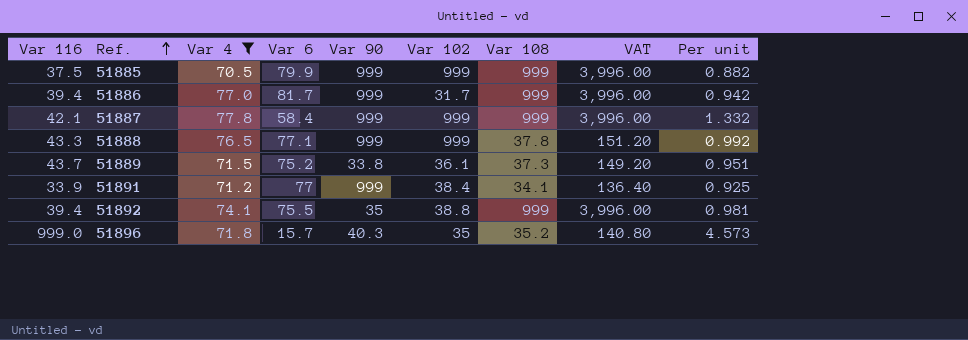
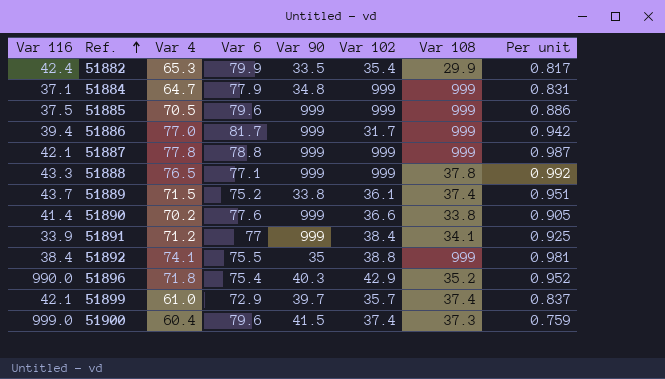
filter: Var 4 >= 70.5 -> none
column VAT | formula: [Var 108] * 4 -> none
51885 | Var 6: 79.9 -> 79.6
51885 | Per unit: 0.882 -> 0.886
51887 | Var 6: 58.4 -> 78.8
51887 | Per unit: 1.332 -> 0.987
51889 | Var 108: 37.3 -> 37.4
51892 | Var 116: 39.4 -> 38.4
51896 | Var 116: 999.0 -> 990.0
51896 | Var 6: 15.7 -> 75.4
51896 | Var 102: 35 -> 42.9
51896 | Per unit: 4.573 -> 0.952

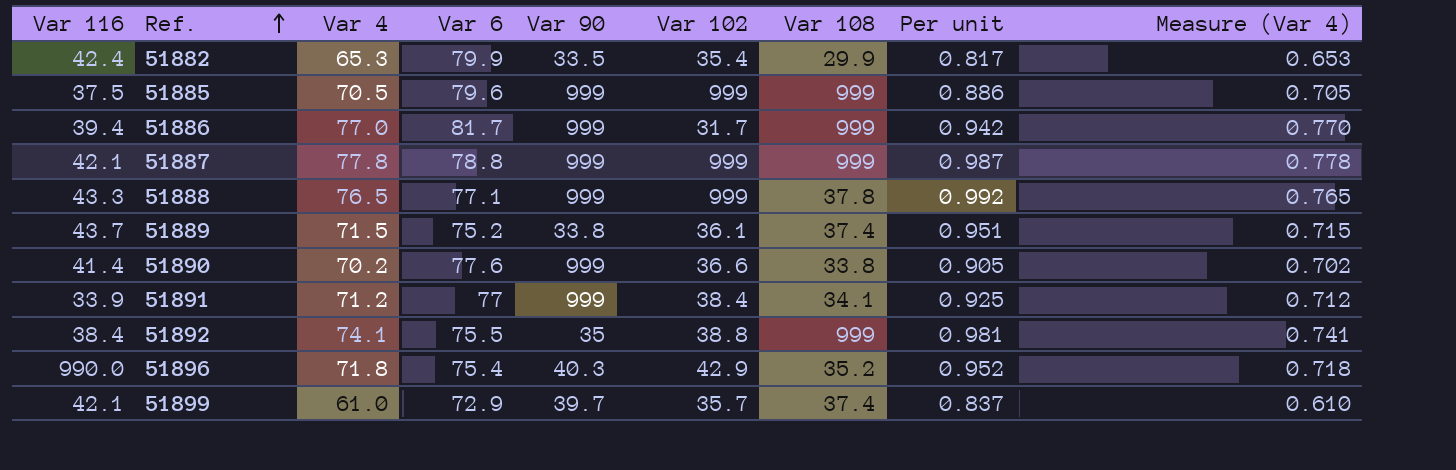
column Measure (Var 4) | formula: none -> [Var 4] * 0.01
row 51884: 37.1 | 64.7 | 77.9 | 34.8 | 999 | 999 | 0.831 -> none
row 51900: 999.0 | 60.4 | 79.6 | 41.5 | 37.4 | 37.3 | 0.759 -> none

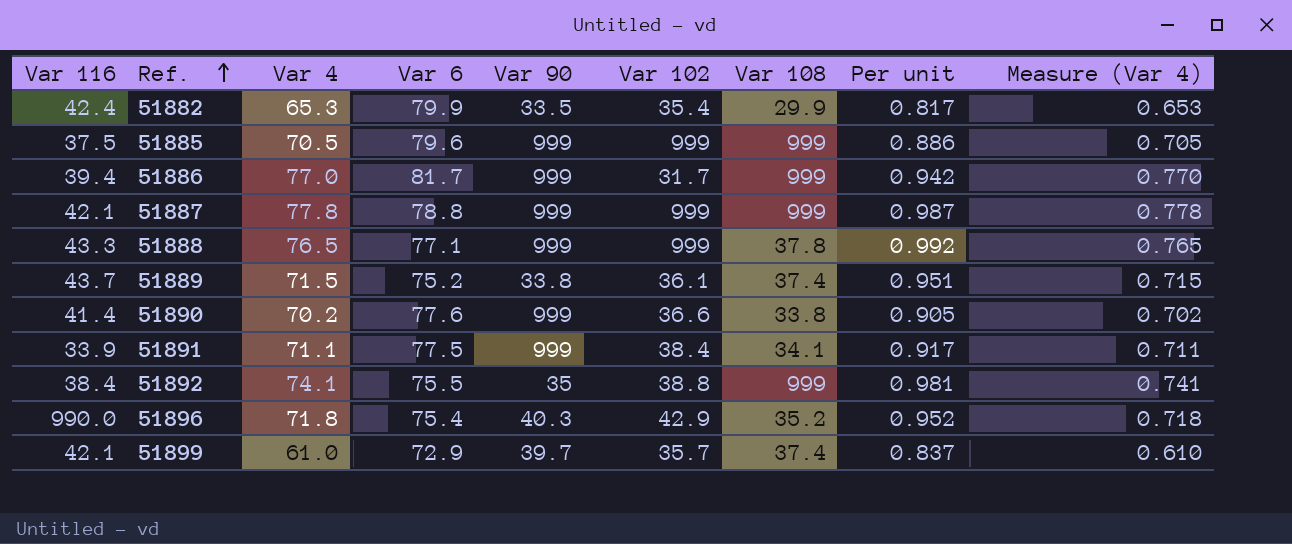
51891 | Var 4: 71.2 -> 71.1
51891 | Var 6: 77 -> 77.5
51891 | Per unit: 0.925 -> 0.917
51891 | Measure (Var 4): 0.712 -> 0.711

